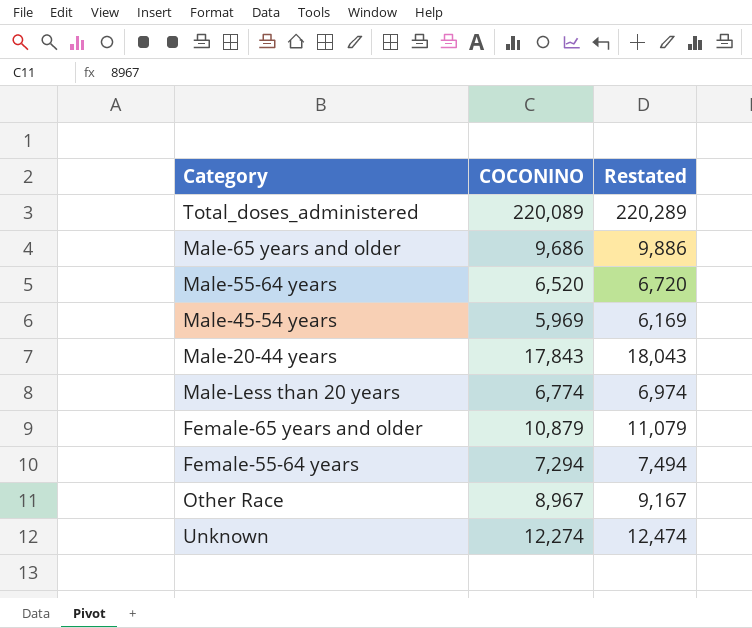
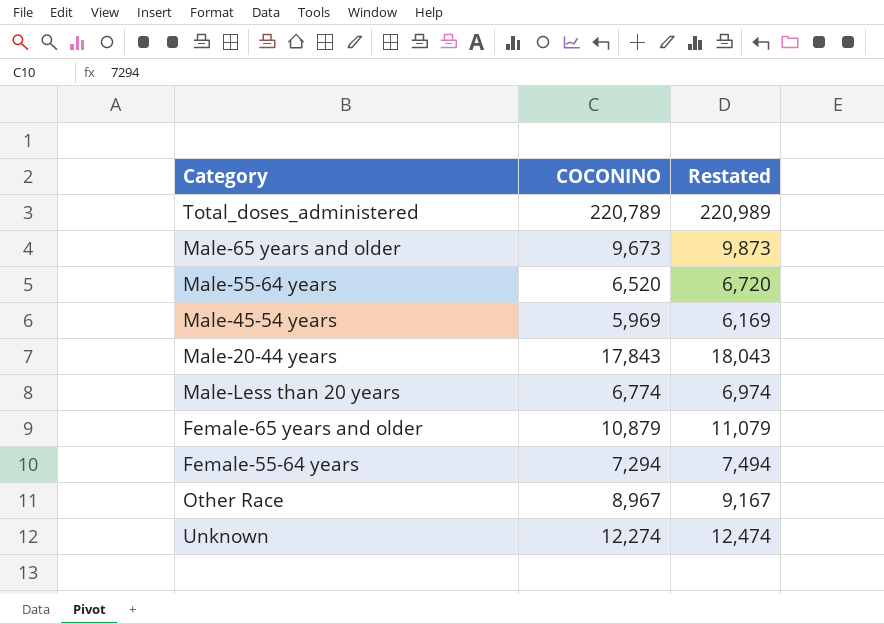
Total_doses_administered | COCONINO: 220,089 -> 220,789
Total_doses_administered | Restated: 220,289 -> 220,989
Male-65 years and older | COCONINO: 9,686 -> 9,673
Male-65 years and older | Restated: 9,886 -> 9,873

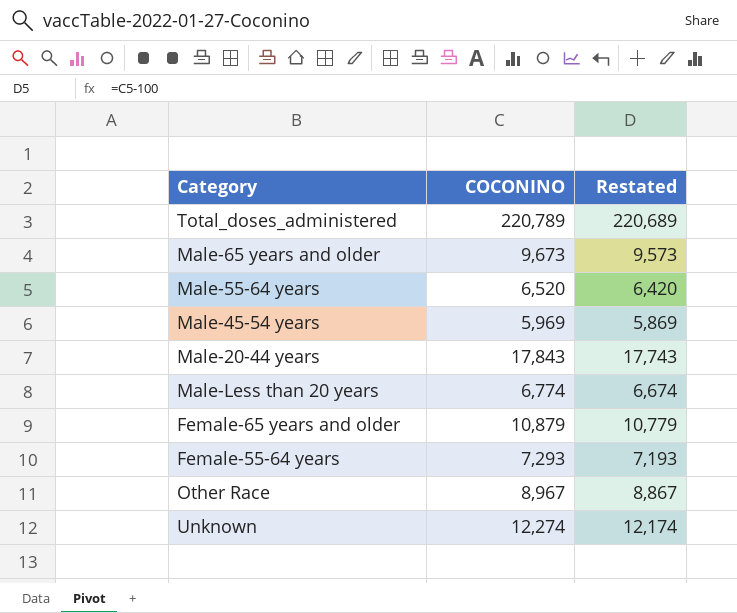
column Restated | formula: [COCONINO] + 200 -> [COCONINO] - 100
Female-55-64 years | COCONINO: 7,294 -> 7,293

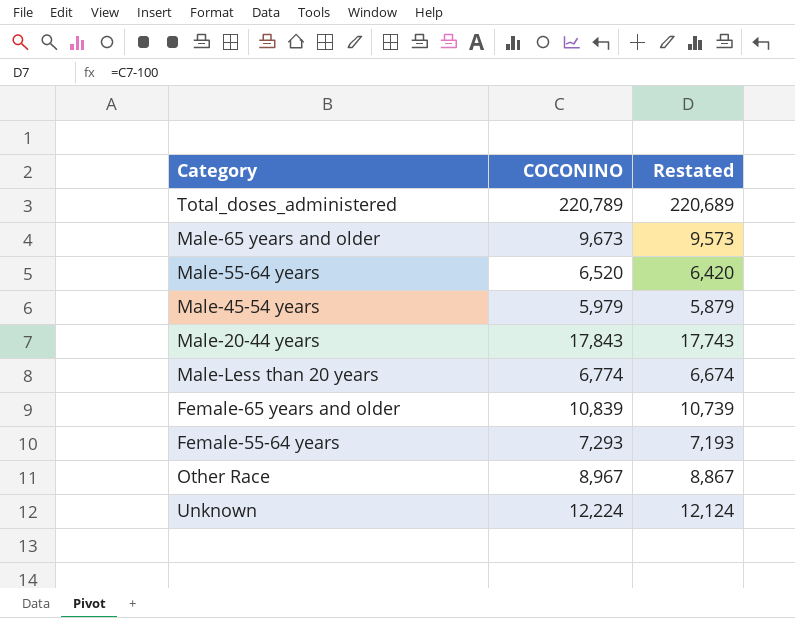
Male-45-54 years | COCONINO: 5,969 -> 5,979
Male-45-54 years | Restated: 5,869 -> 5,879
Female-65 years and older | COCONINO: 10,879 -> 10,839
Female-65 years and older | Restated: 10,779 -> 10,739
Unknown | COCONINO: 12,274 -> 12,224
Unknown | Restated: 12,174 -> 12,124

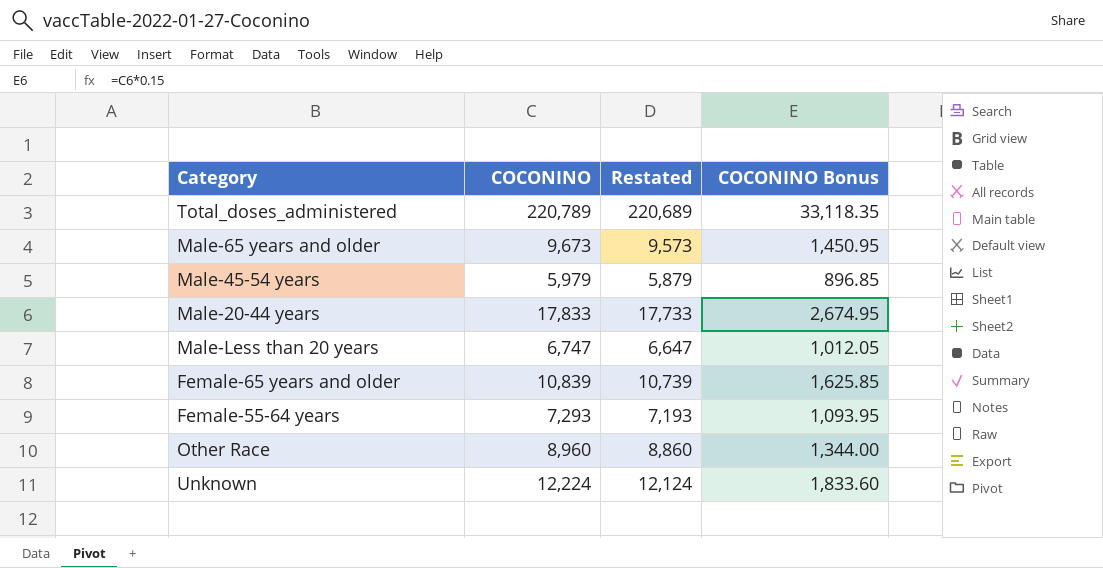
column COCONINO Bonus | formula: none -> [COCONINO] * 0.15
row Male-55-64 years: 6,520 | 6,420 -> none
Male-20-44 years | COCONINO: 17,843 -> 17,833
Male-20-44 years | Restated: 17,743 -> 17,733
Male-Less than 20 years | COCONINO: 6,774 -> 6,747
Male-Less than 20 years | Restated: 6,674 -> 6,647
Other Race | COCONINO: 8,967 -> 8,960
Other Race | Restated: 8,867 -> 8,860

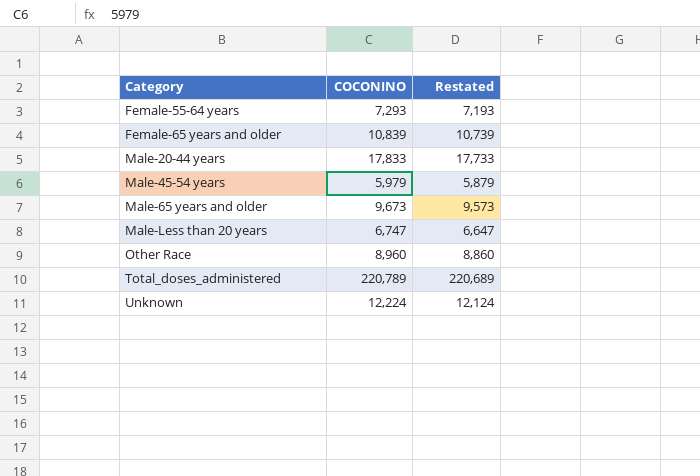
row order: none -> Category ascending
column COCONINO Bonus | formula: [COCONINO] * 0.15 -> none

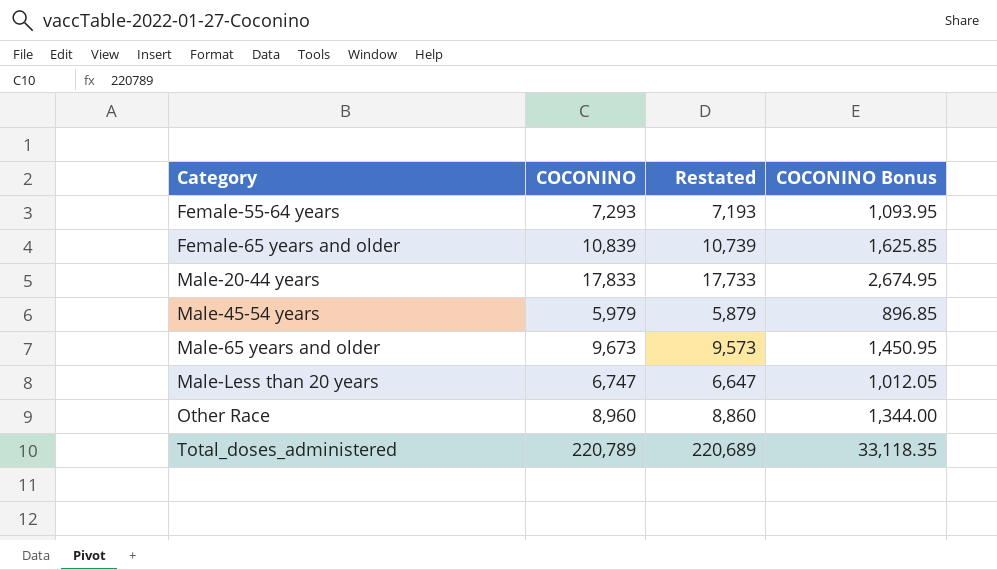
column COCONINO Bonus | formula: none -> [COCONINO] * 0.15
row Unknown: 12,224 | 12,124 -> none

